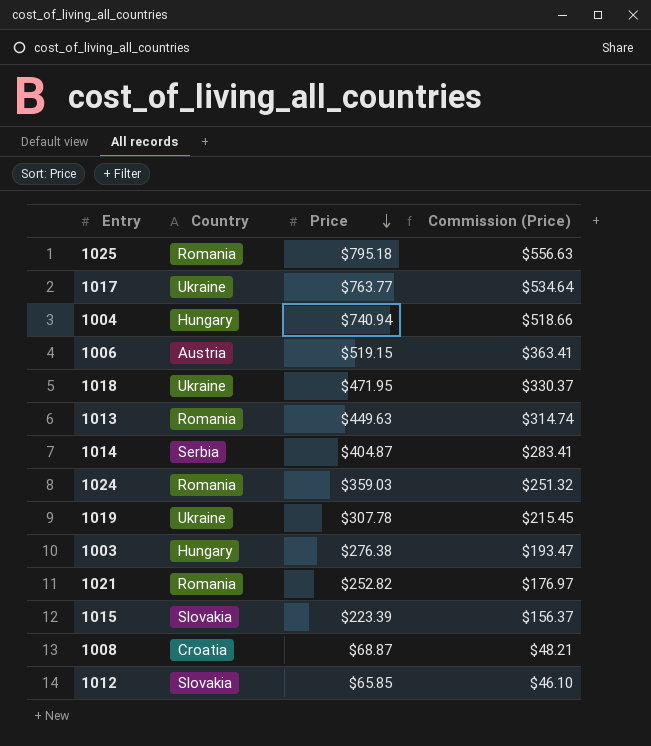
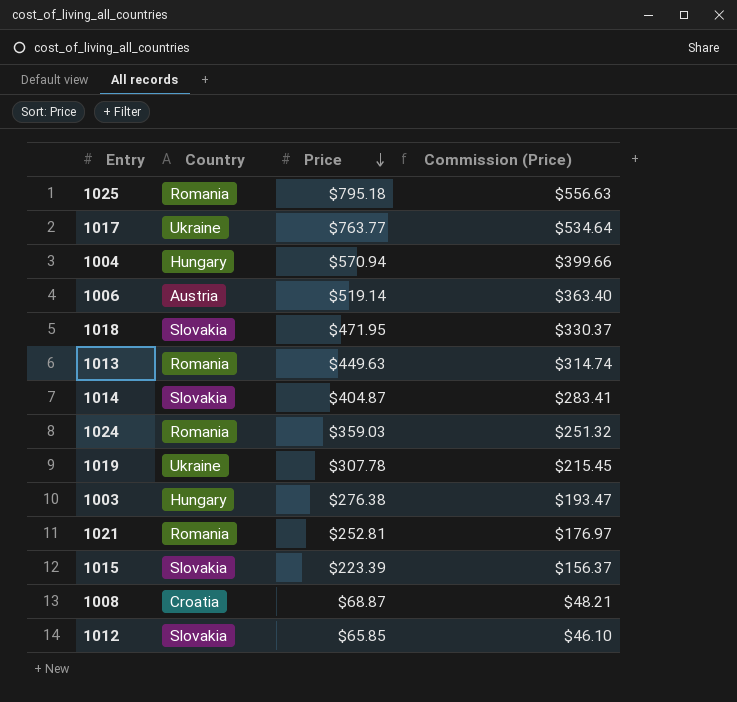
1004 | Price: $740.94 -> $570.94
1004 | Commission (Price): $518.66 -> $399.66
1006 | Price: $519.15 -> $519.14
1006 | Commission (Price): $363.41 -> $363.40
1018 | Country: Ukraine -> Slovakia
1014 | Country: Serbia -> Slovakia
1021 | Price: $252.82 -> $252.81

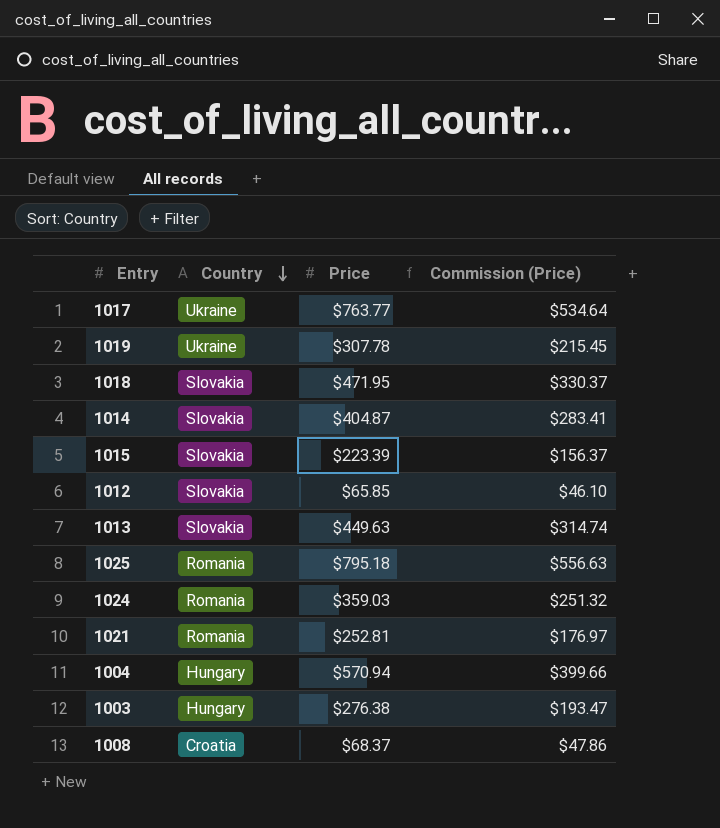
row order: Price descending -> Country descending
row 1006: Austria | $519.14 | $363.40 -> none
1013 | Country: Romania -> Slovakia
1008 | Price: $68.87 -> $68.37
1008 | Commission (Price): $48.21 -> $47.86

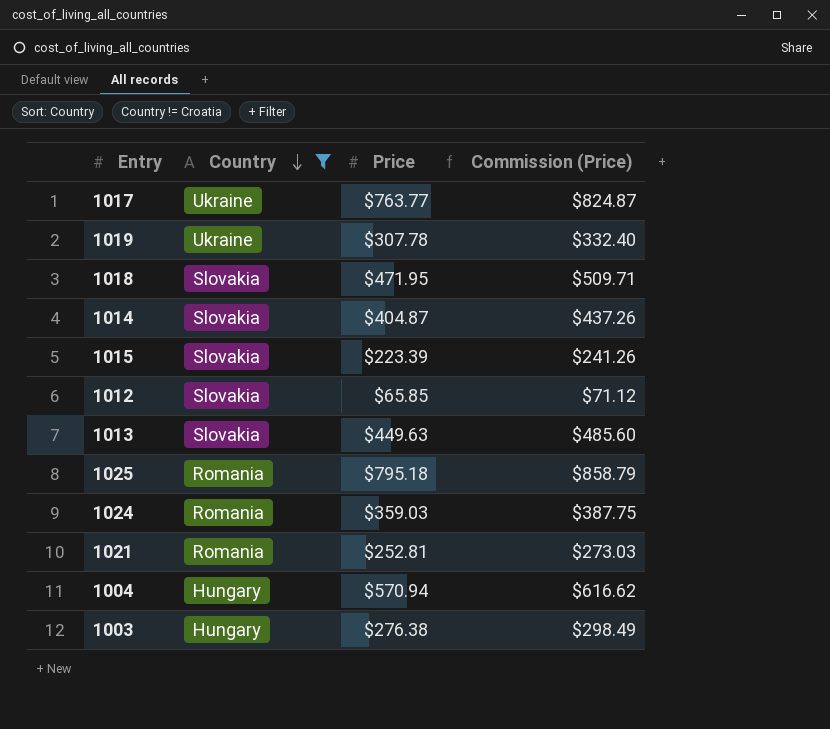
filter: none -> Country != Croatia
column Commission (Price) | formula: [Price] * 0.7 -> [Price] * 1.08

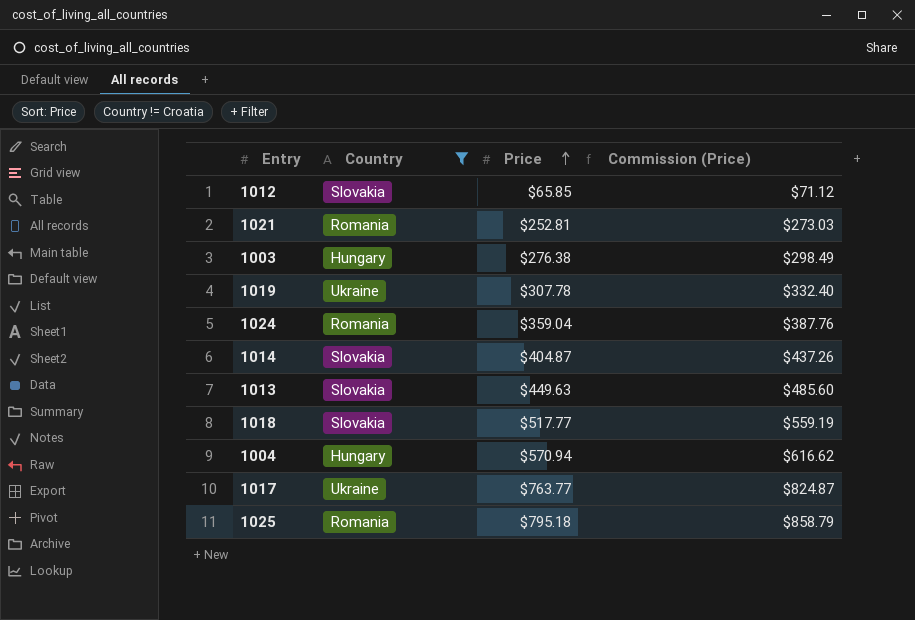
row order: Country descending -> Price ascending
row 1015: Slovakia | $223.39 | $241.26 -> none
1024 | Price: $359.03 -> $359.04
1024 | Commission (Price): $387.75 -> $387.76
1018 | Price: $471.95 -> $517.77
1018 | Commission (Price): $509.71 -> $559.19

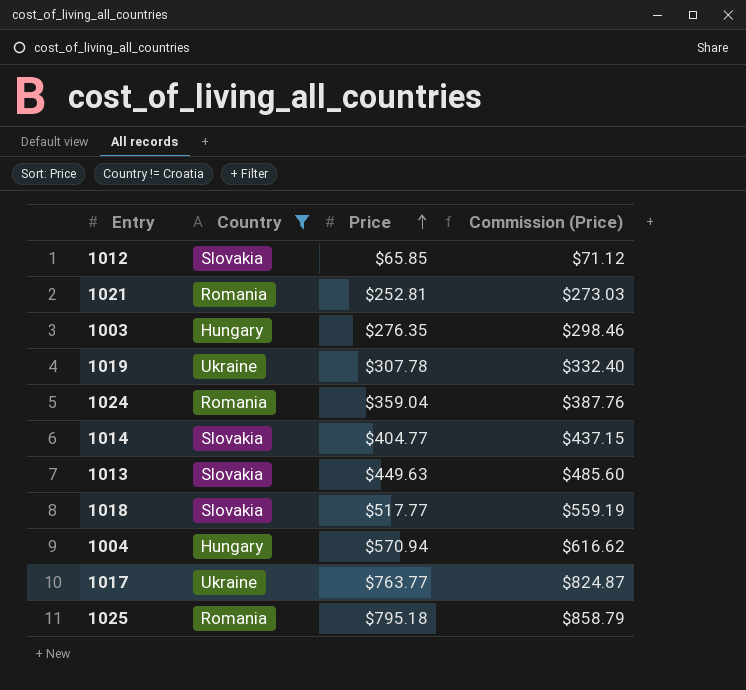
1003 | Price: $276.38 -> $276.35
1003 | Commission (Price): $298.49 -> $298.46
1014 | Price: $404.87 -> $404.77
1014 | Commission (Price): $437.26 -> $437.15

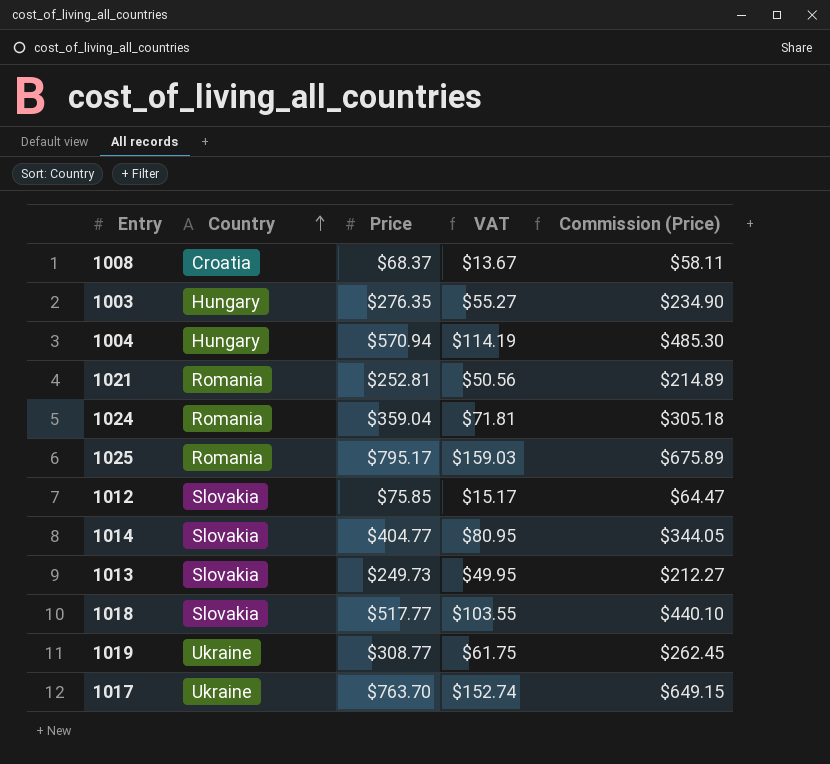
filter: Country != Croatia -> none
row order: Price ascending -> Country ascending
column VAT | formula: none -> [Price] * 0.2
column Commission (Price) | formula: [Price] * 1.08 -> [Price] * 0.85
1025 | Price: $795.18 -> $795.17
1012 | Price: $65.85 -> $75.85
1013 | Price: $449.63 -> $249.73
1019 | Price: $307.78 -> $308.77
1017 | Price: $763.77 -> $763.70

